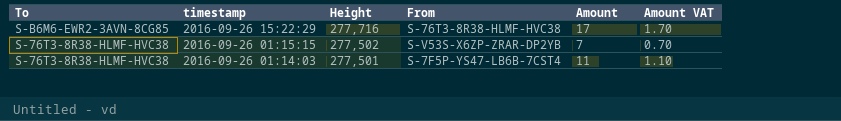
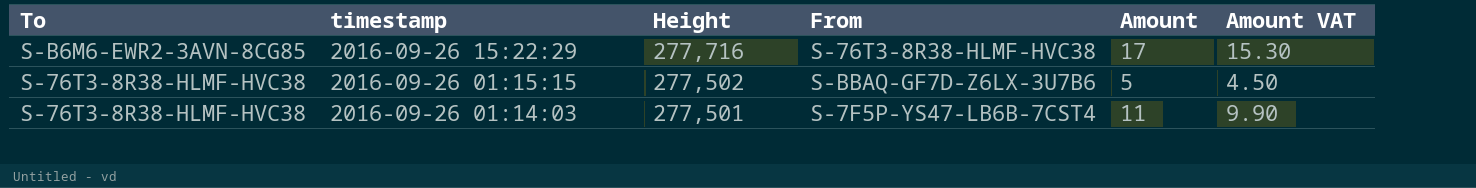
column Amount VAT | formula: [Amount] * 0.1 -> [Amount] * 0.9
2016-09-26 01:15:15 | From: S-V53S-X6ZP-ZRAR-DP2YB -> S-BBAQ-GF7D-Z6LX-3U7B6
2016-09-26 01:15:15 | Amount: 7 -> 5

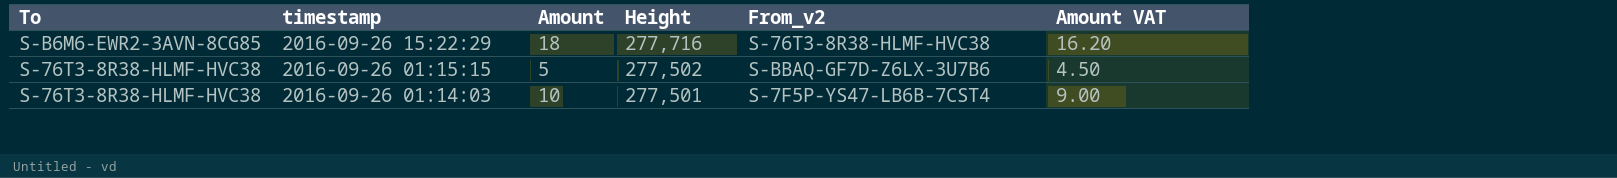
column Amount | position: 5 -> 3
column name: From -> From_v2
2016-09-26 15:22:29 | Amount: 17 -> 18
2016-09-26 15:22:29 | Amount VAT: 15.30 -> 16.20
2016-09-26 01:14:03 | Amount: 11 -> 10
2016-09-26 01:14:03 | Amount VAT: 9.90 -> 9.00

